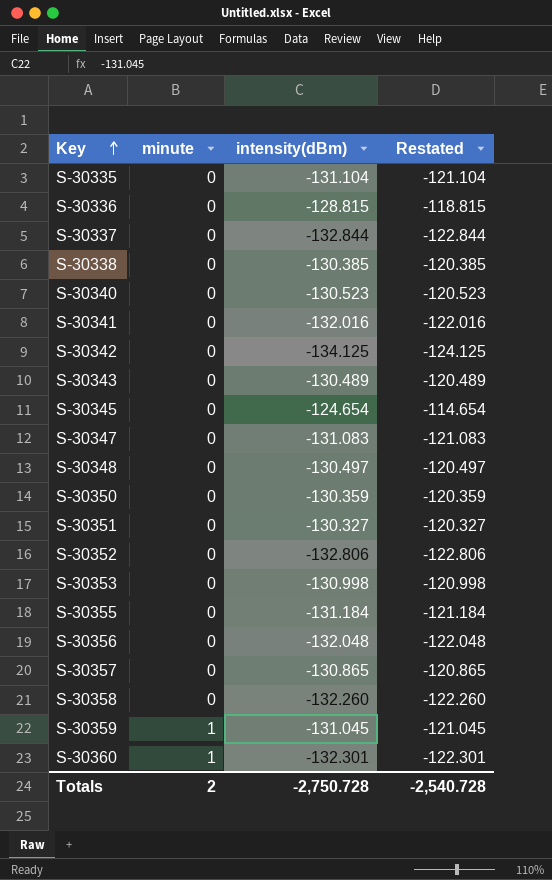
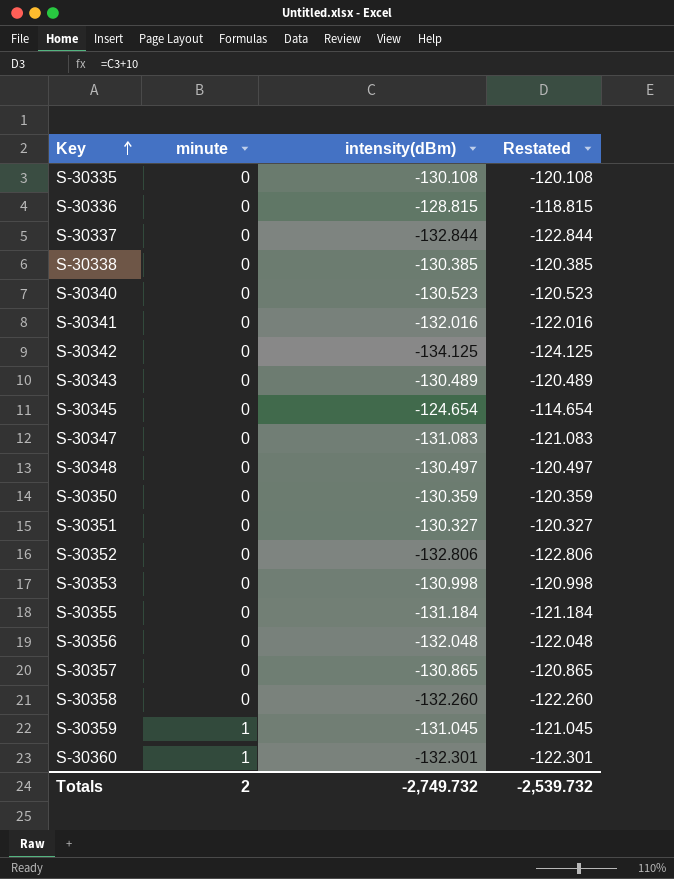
S-30335 | intensity(dBm): -131.104 -> -130.108
S-30335 | Restated: -121.104 -> -120.108
Totals | intensity(dBm): -2,750.728 -> -2,749.732
Totals | Restated: -2,540.728 -> -2,539.732

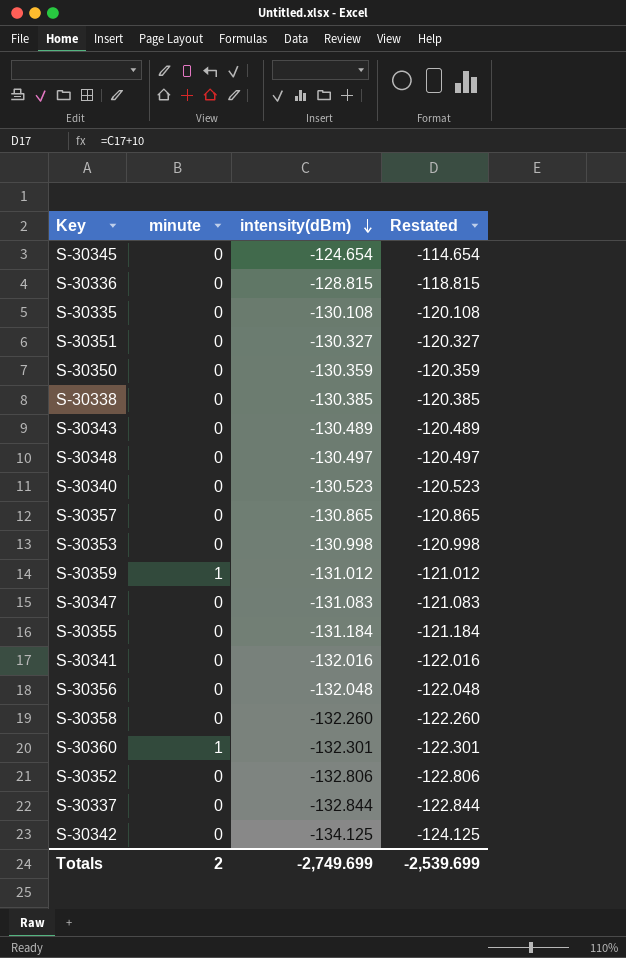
row order: Key ascending -> intensity(dBm) descending
S-30359 | intensity(dBm): -131.045 -> -131.012
S-30359 | Restated: -121.045 -> -121.012
Totals | intensity(dBm): -2,749.732 -> -2,749.699
Totals | Restated: -2,539.732 -> -2,539.699

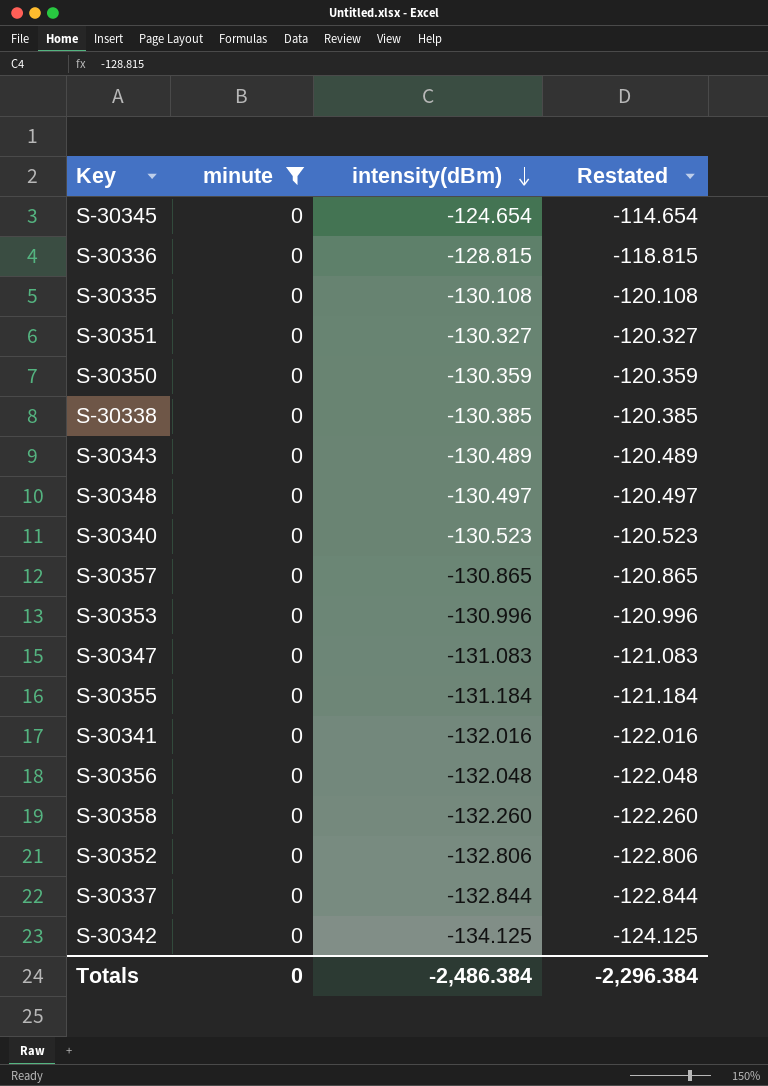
filter: none -> minute = 0
S-30353 | intensity(dBm): -130.998 -> -130.996
S-30353 | Restated: -120.998 -> -120.996
Totals | minute: 2 -> 0
Totals | intensity(dBm): -2,749.699 -> -2,486.384
Totals | Restated: -2,539.699 -> -2,296.384

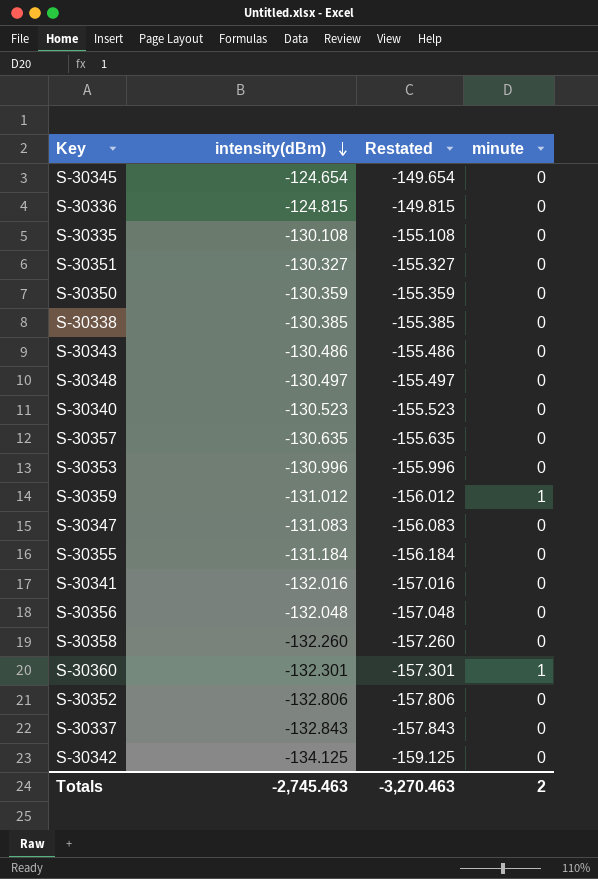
filter: minute = 0 -> none
column Restated | formula: [intensity(dBm)] + 10 -> [intensity(dBm)] - 25
column minute | position: 2 -> 4
S-30336 | intensity(dBm): -128.815 -> -124.815
S-30343 | intensity(dBm): -130.489 -> -130.486
S-30357 | intensity(dBm): -130.865 -> -130.635
S-30337 | intensity(dBm): -132.844 -> -132.843
Totals | intensity(dBm): -2,486.384 -> -2,745.463
Totals | Restated: -2,296.384 -> -3,270.463
Totals | minute: 0 -> 2

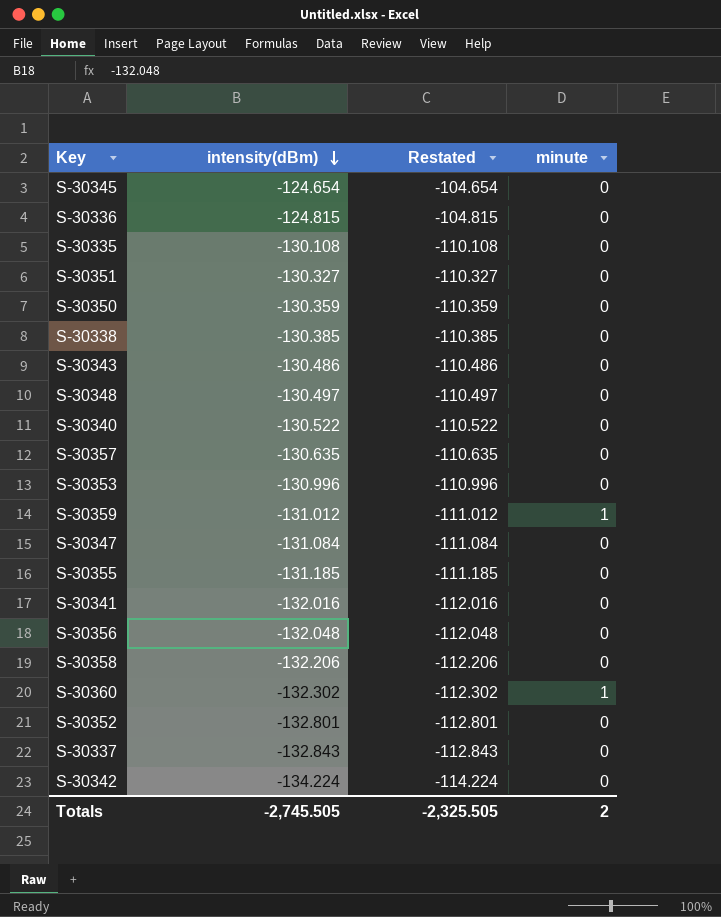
column Restated | formula: [intensity(dBm)] - 25 -> [intensity(dBm)] + 20
S-30340 | intensity(dBm): -130.523 -> -130.522
S-30347 | intensity(dBm): -131.083 -> -131.084
S-30355 | intensity(dBm): -131.184 -> -131.185
S-30358 | intensity(dBm): -132.260 -> -132.206
S-30360 | intensity(dBm): -132.301 -> -132.302
S-30352 | intensity(dBm): -132.806 -> -132.801
S-30342 | intensity(dBm): -134.125 -> -134.224
Totals | intensity(dBm): -2,745.463 -> -2,745.505
Totals | Restated: -3,270.463 -> -2,325.505

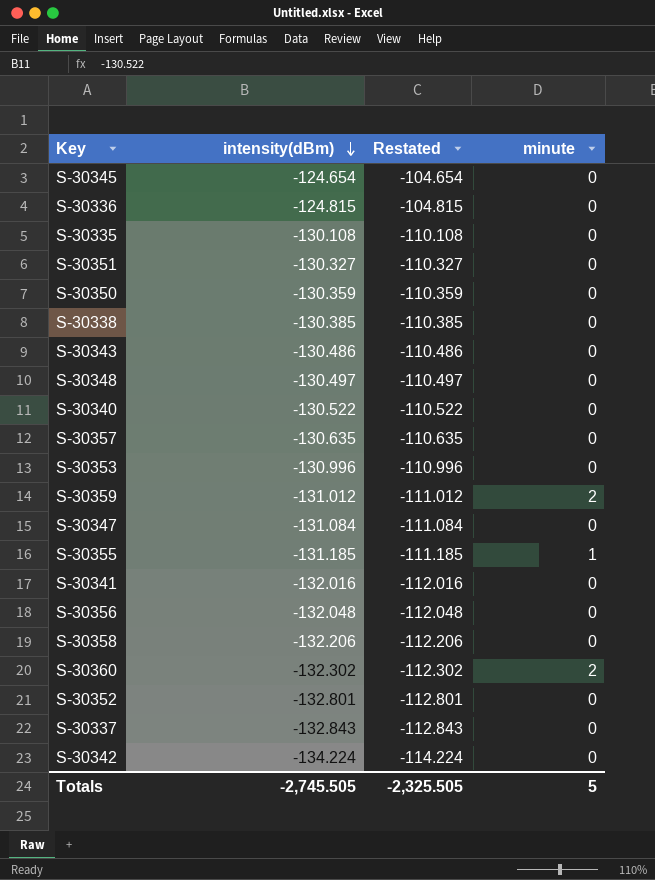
S-30359 | minute: 1 -> 2
S-30355 | minute: 0 -> 1
S-30360 | minute: 1 -> 2
Totals | minute: 2 -> 5

